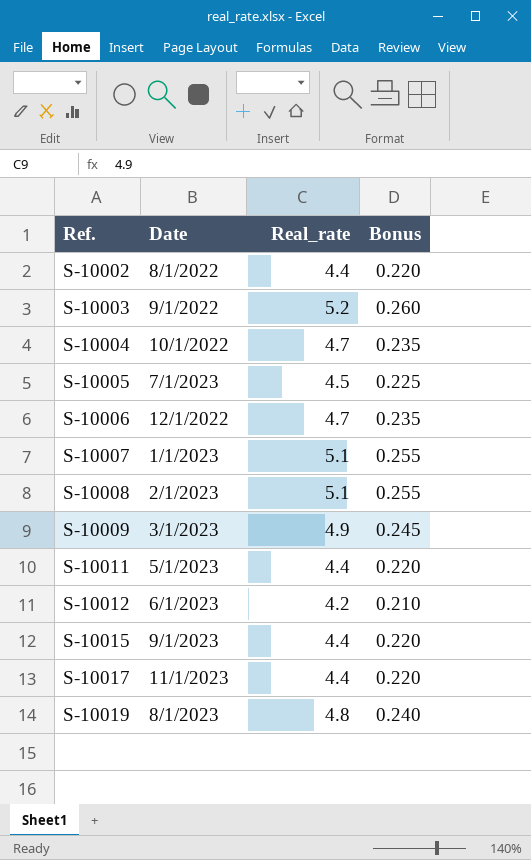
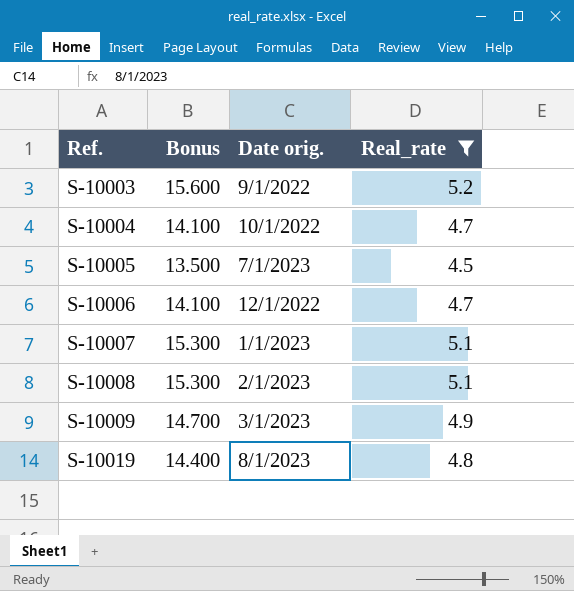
filter: none -> Real_rate >= 4.5
column Bonus | formula: [Real_rate] * 0.05 -> [Real_rate] * 3
column Bonus | position: 4 -> 2
column name: Date -> Date orig.

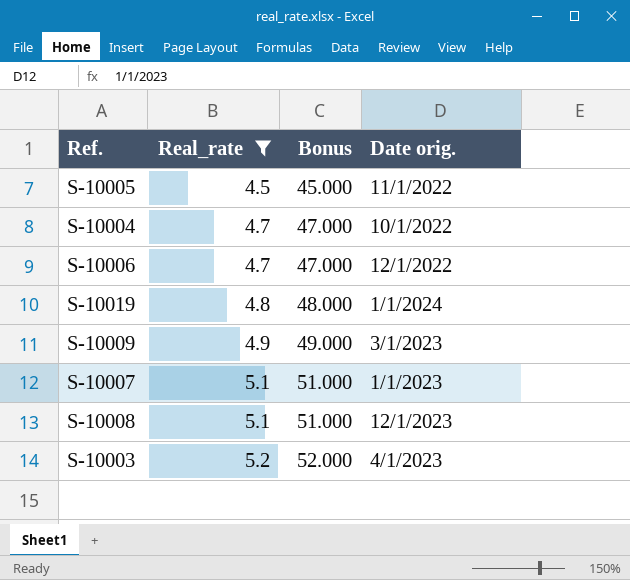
row order: Ref. ascending -> Real_rate ascending
column Real_rate | position: 4 -> 2
column Bonus | formula: [Real_rate] * 3 -> [Real_rate] * 10
S-10005 | Date orig.: 7/1/2023 -> 11/1/2022
S-10019 | Date orig.: 8/1/2023 -> 1/1/2024
S-10008 | Date orig.: 2/1/2023 -> 12/1/2023
S-10003 | Date orig.: 9/1/2022 -> 4/1/2023

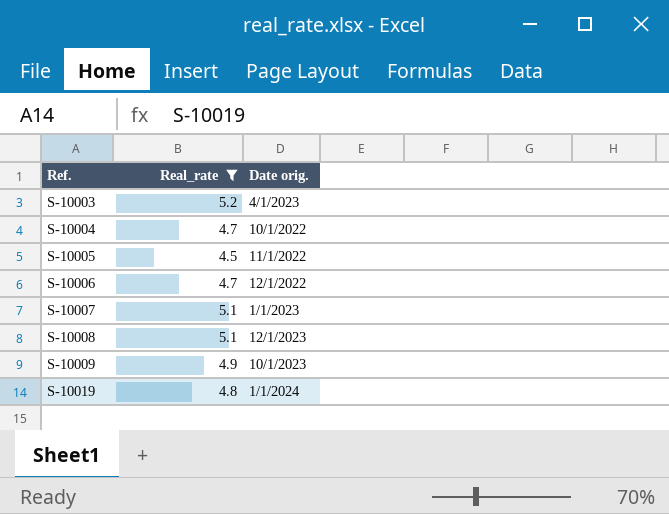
row order: Real_rate ascending -> Ref. ascending
column Bonus | formula: [Real_rate] * 10 -> none
S-10009 | Date orig.: 3/1/2023 -> 10/1/2023

